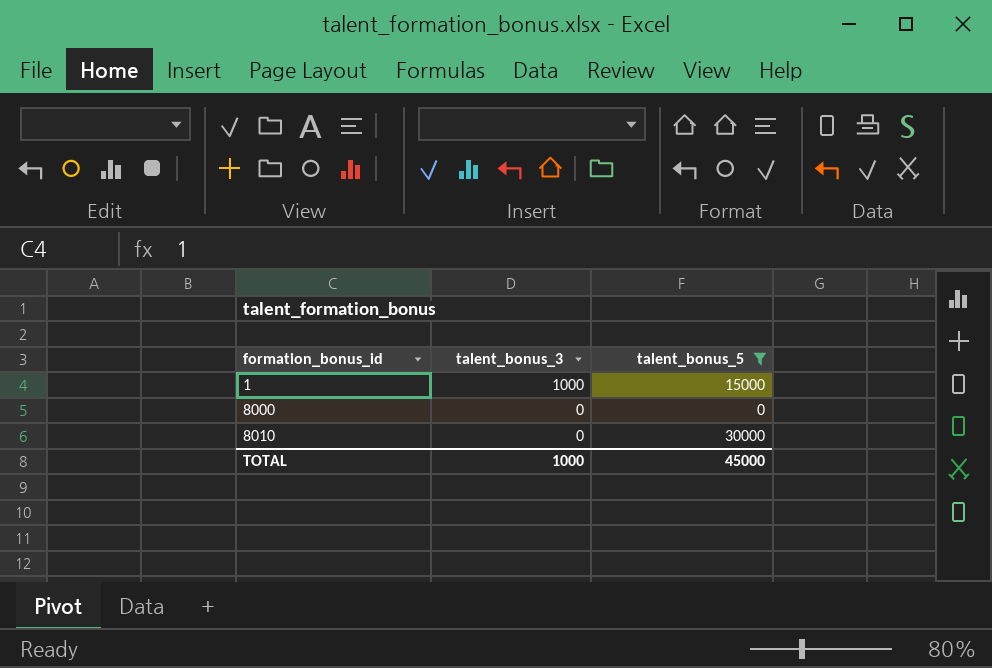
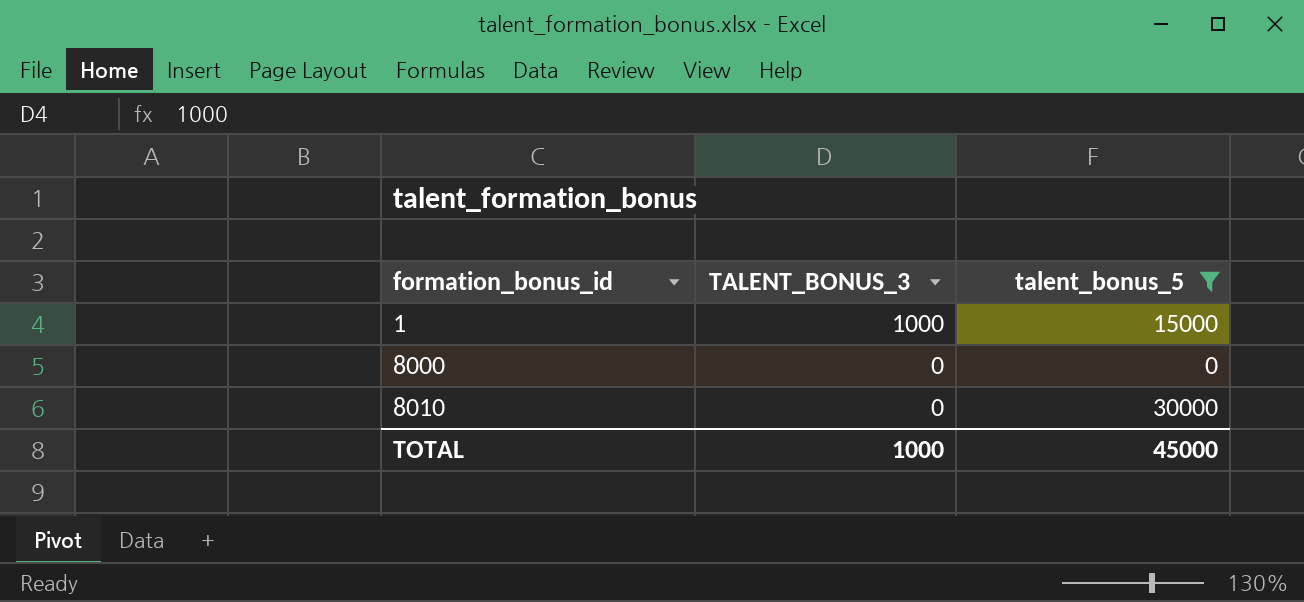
column name: talent_bonus_3 -> TALENT_BONUS_3

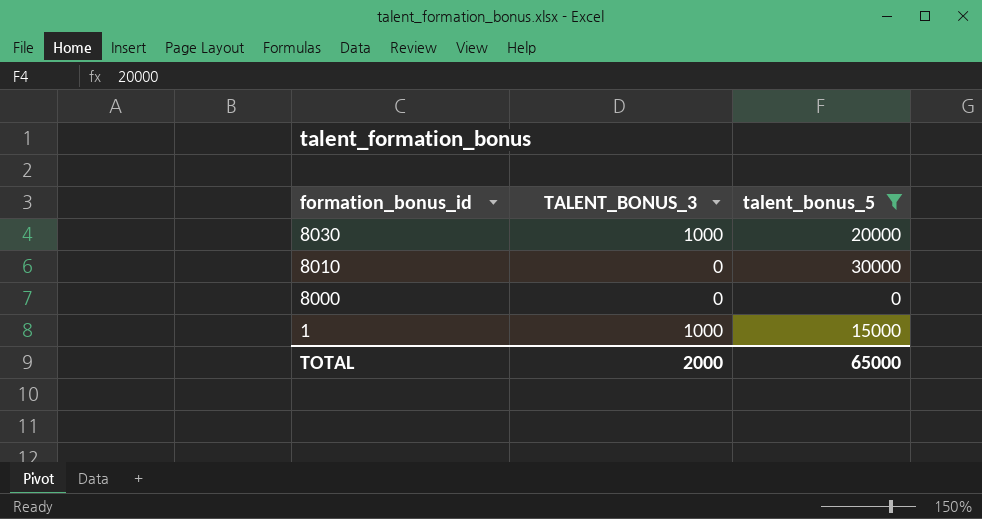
row order: formation_bonus_id ascending -> formation_bonus_id descending
row 8030: none -> 1000 | 20000
TOTAL | TALENT_BONUS_3: 1000 -> 2000
TOTAL | talent_bonus_5: 45000 -> 65000

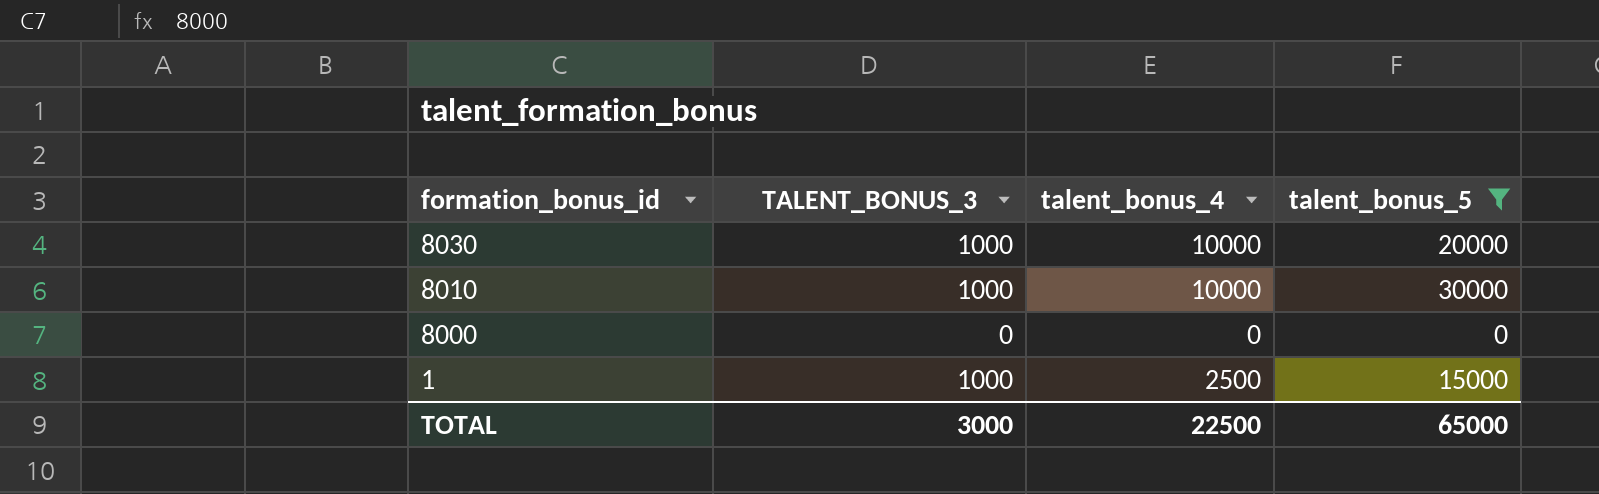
column talent_bonus_4 | position: none -> 3
8010 | TALENT_BONUS_3: 0 -> 1000
TOTAL | TALENT_BONUS_3: 2000 -> 3000

